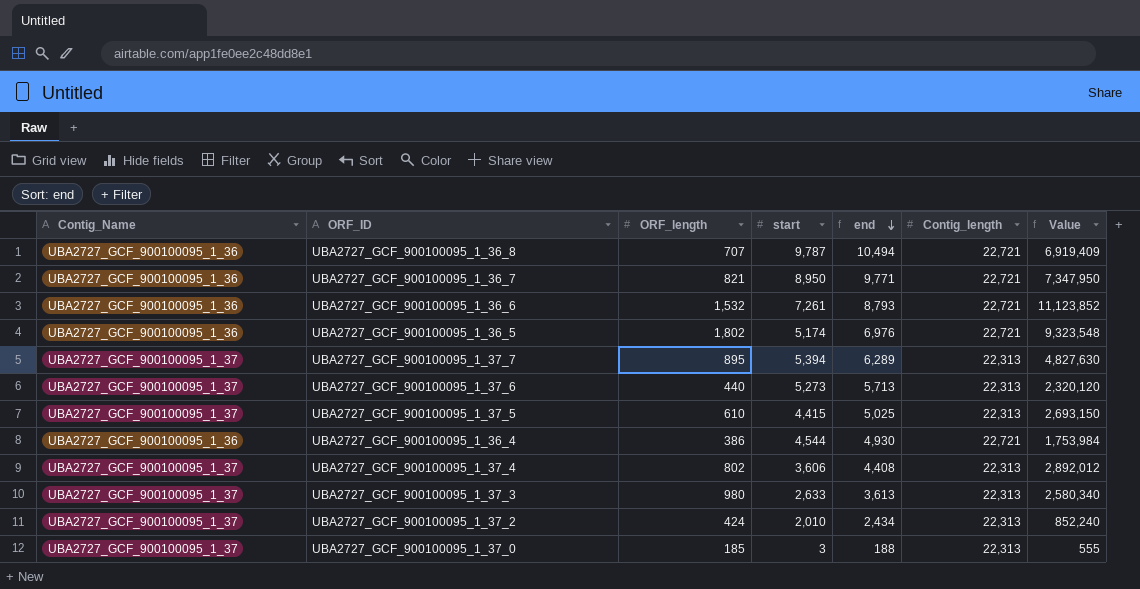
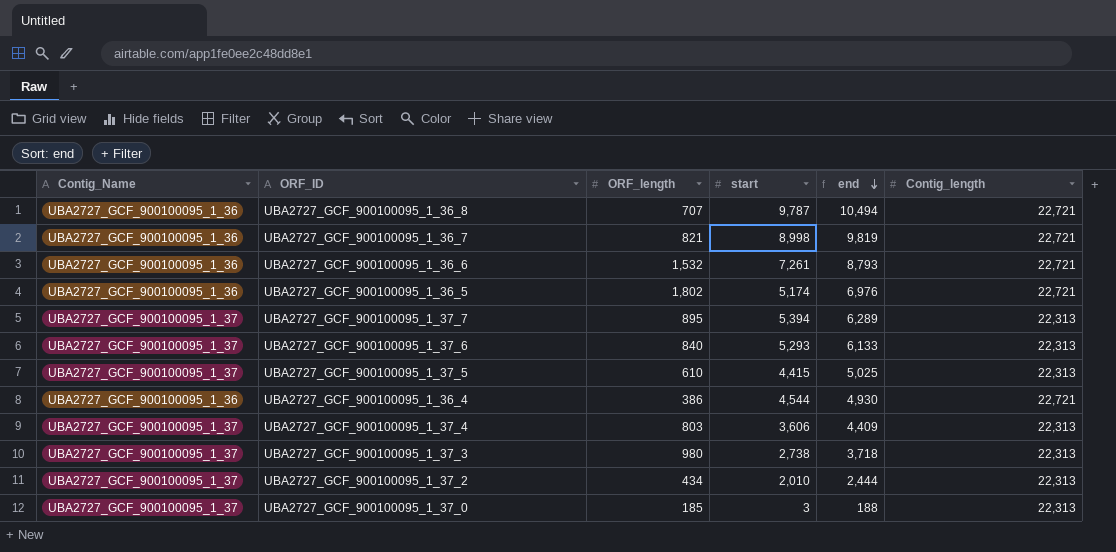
column Value | formula: [ORF_length] * [start] -> none
UBA2727_GCF_900100095_1_36_7 | start: 8,950 -> 8,998
UBA2727_GCF_900100095_1_36_7 | end: 9,771 -> 9,819
UBA2727_GCF_900100095_1_37_6 | ORF_length: 440 -> 840
UBA2727_GCF_900100095_1_37_6 | start: 5,273 -> 5,293
UBA2727_GCF_900100095_1_37_6 | end: 5,713 -> 6,133
UBA2727_GCF_900100095_1_37_4 | ORF_length: 802 -> 803
UBA2727_GCF_900100095_1_37_4 | end: 4,408 -> 4,409
UBA2727_GCF_900100095_1_37_3 | start: 2,633 -> 2,738
UBA2727_GCF_900100095_1_37_3 | end: 3,613 -> 3,718
UBA2727_GCF_900100095_1_37_2 | ORF_length: 424 -> 434
UBA2727_GCF_900100095_1_37_2 | end: 2,434 -> 2,444

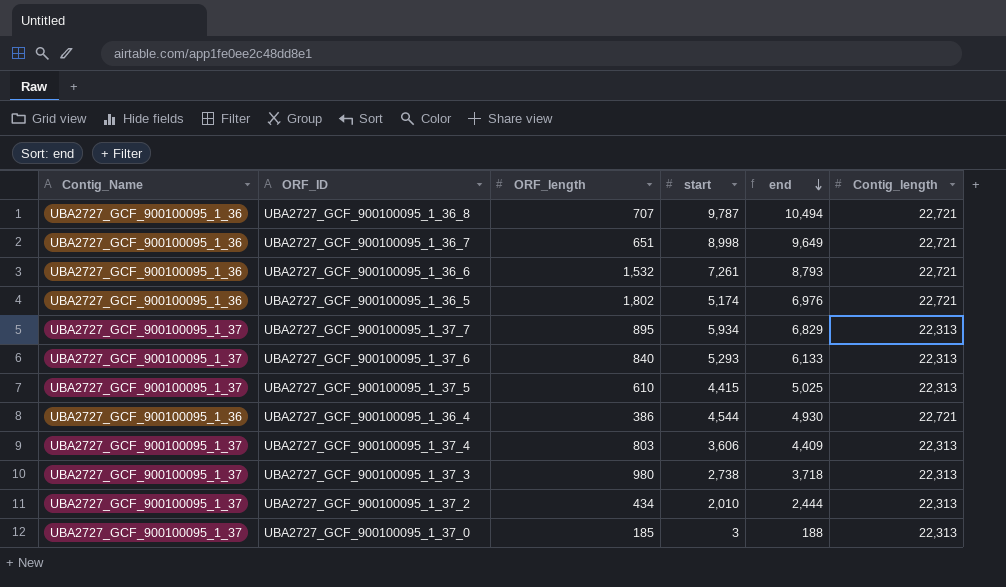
UBA2727_GCF_900100095_1_36_7 | ORF_length: 821 -> 651
UBA2727_GCF_900100095_1_36_7 | end: 9,819 -> 9,649
UBA2727_GCF_900100095_1_37_7 | start: 5,394 -> 5,934
UBA2727_GCF_900100095_1_37_7 | end: 6,289 -> 6,829

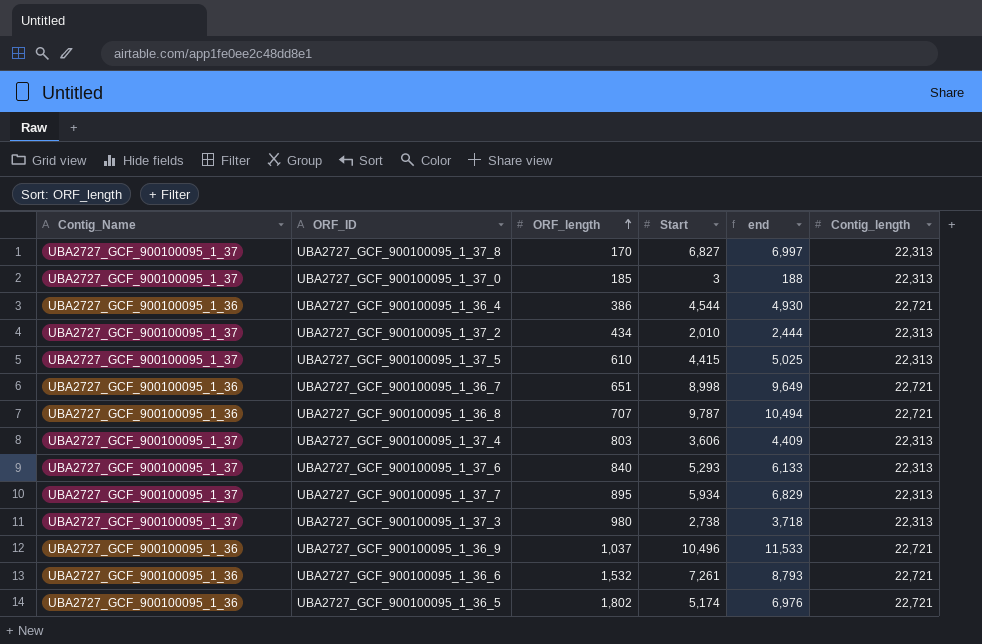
row order: end descending -> ORF_length ascending
column name: start -> Start
row UBA2727_GCF_900100095_1_37_8: none -> UBA2727_GCF_900100095_1_37 | 170 | 6,827 | 6,997 | 22,313
row UBA2727_GCF_900100095_1_36_9: none -> UBA2727_GCF_900100095_1_36 | 1,037 | 10,496 | 11,533 | 22,721

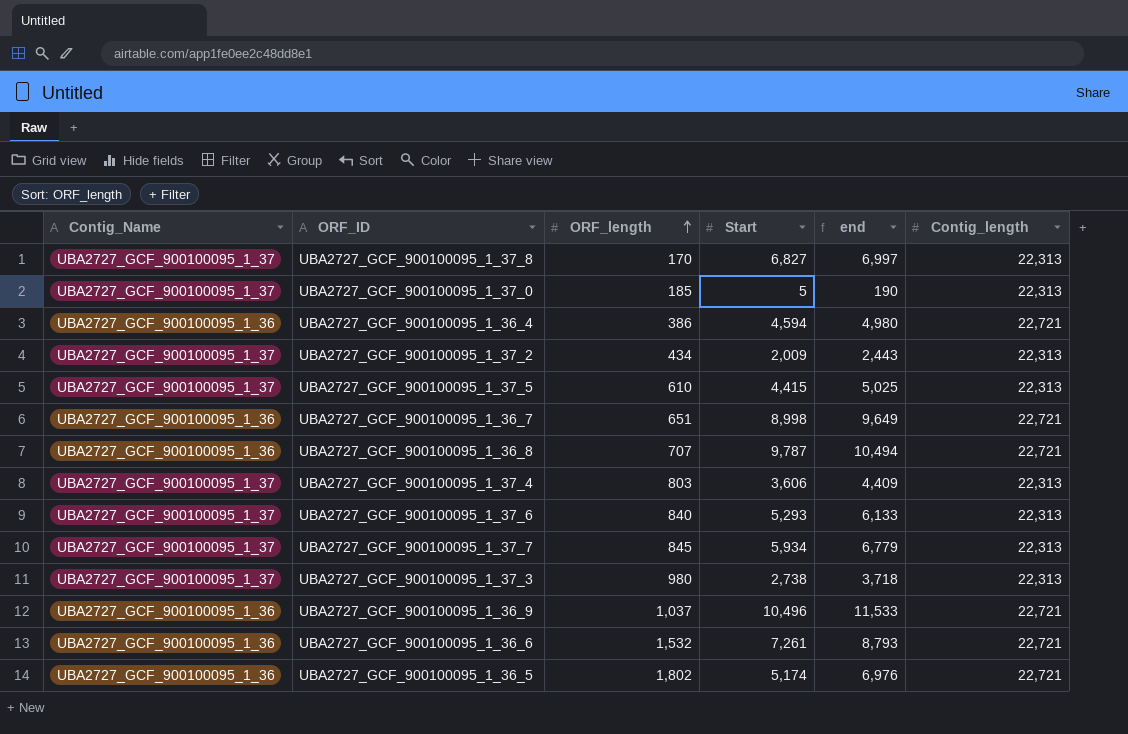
UBA2727_GCF_900100095_1_37_0 | Start: 3 -> 5
UBA2727_GCF_900100095_1_37_0 | end: 188 -> 190
UBA2727_GCF_900100095_1_36_4 | Start: 4,544 -> 4,594
UBA2727_GCF_900100095_1_36_4 | end: 4,930 -> 4,980
UBA2727_GCF_900100095_1_37_2 | Start: 2,010 -> 2,009
UBA2727_GCF_900100095_1_37_2 | end: 2,444 -> 2,443
UBA2727_GCF_900100095_1_37_7 | ORF_length: 895 -> 845
UBA2727_GCF_900100095_1_37_7 | end: 6,829 -> 6,779

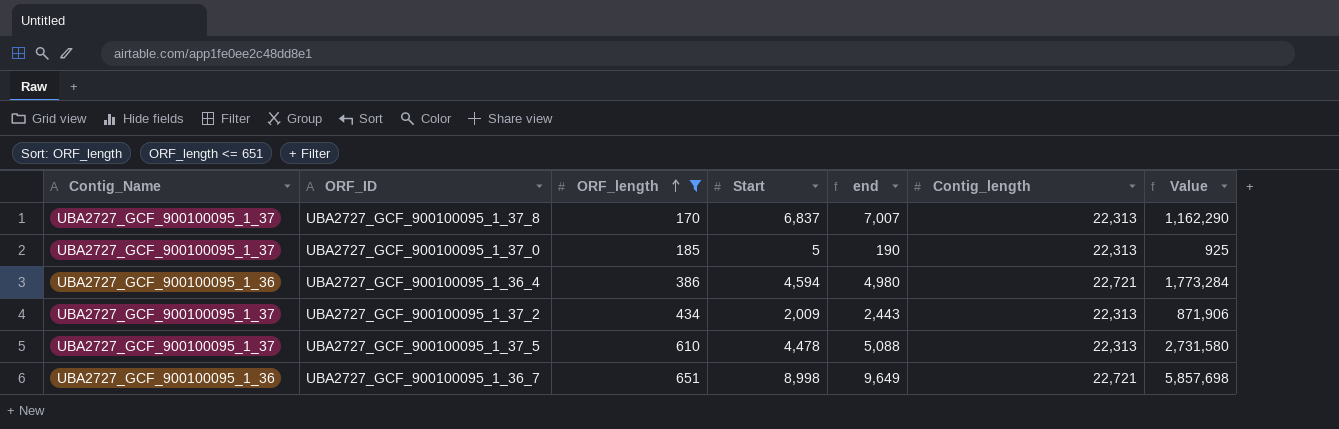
filter: none -> ORF_length <= 651
column Value | formula: none -> [ORF_length] * [Start]
UBA2727_GCF_900100095_1_37_8 | Start: 6,827 -> 6,837
UBA2727_GCF_900100095_1_37_8 | end: 6,997 -> 7,007
UBA2727_GCF_900100095_1_37_5 | Start: 4,415 -> 4,478
UBA2727_GCF_900100095_1_37_5 | end: 5,025 -> 5,088

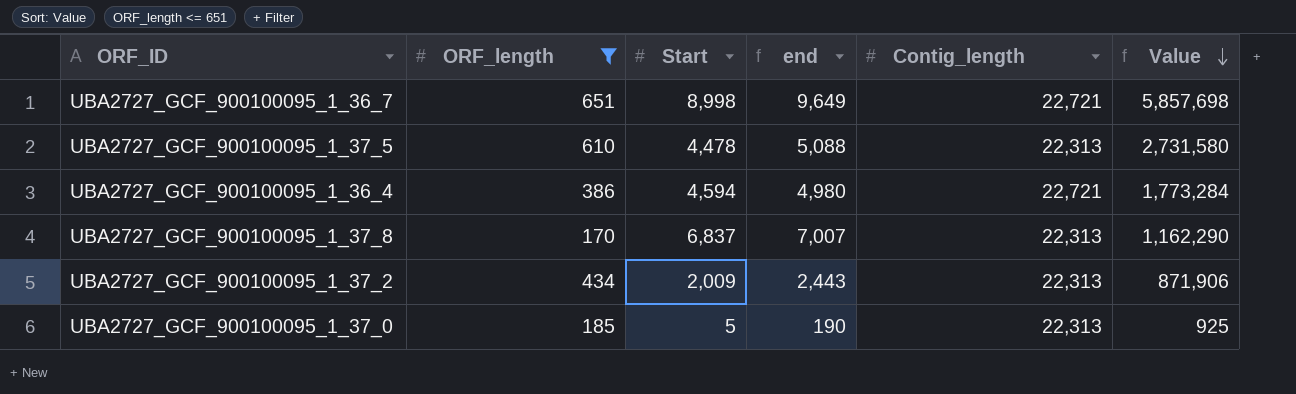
row order: ORF_length ascending -> Value descending
column Contig_Name | position: 1 -> none

